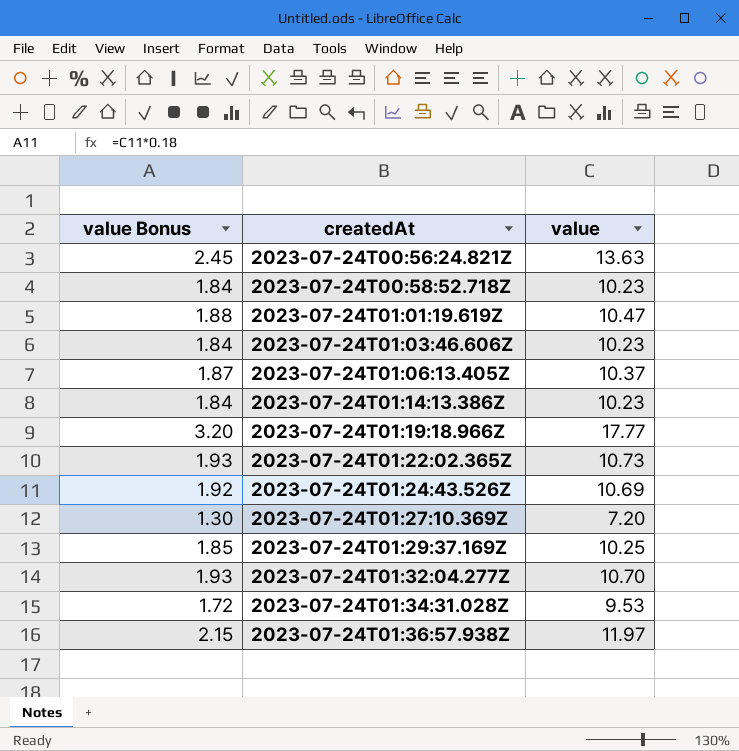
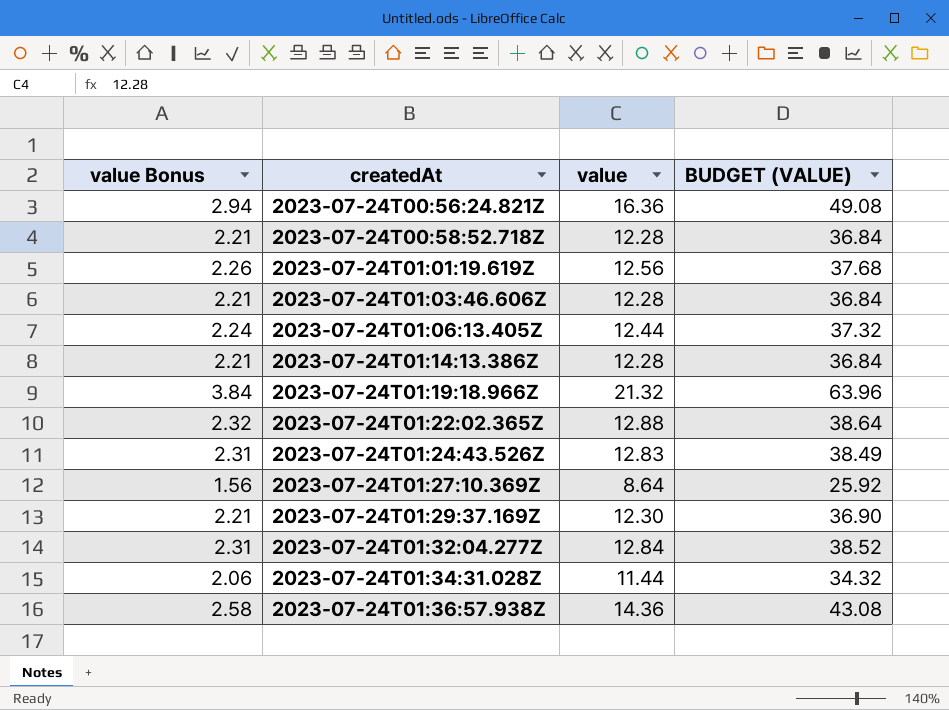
column BUDGET (VALUE) | formula: none -> [value] * 3
2023-07-24T00:56:24.821Z | value Bonus: 2.45 -> 2.94
2023-07-24T00:56:24.821Z | value: 13.63 -> 16.36
2023-07-24T00:58:52.718Z | value Bonus: 1.84 -> 2.21
2023-07-24T00:58:52.718Z | value: 10.23 -> 12.28
2023-07-24T01:01:19.619Z | value Bonus: 1.88 -> 2.26
2023-07-24T01:01:19.619Z | value: 10.47 -> 12.56
2023-07-24T01:03:46.606Z | value Bonus: 1.84 -> 2.21
2023-07-24T01:03:46.606Z | value: 10.23 -> 12.28
2023-07-24T01:06:13.405Z | value Bonus: 1.87 -> 2.24
2023-07-24T01:06:13.405Z | value: 10.37 -> 12.44
2023-07-24T01:14:13.386Z | value Bonus: 1.84 -> 2.21
2023-07-24T01:14:13.386Z | value: 10.23 -> 12.28
2023-07-24T01:19:18.966Z | value Bonus: 3.20 -> 3.84
2023-07-24T01:19:18.966Z | value: 17.77 -> 21.32
2023-07-24T01:22:02.365Z | value Bonus: 1.93 -> 2.32
2023-07-24T01:22:02.365Z | value: 10.73 -> 12.88
2023-07-24T01:24:43.526Z | value Bonus: 1.92 -> 2.31
2023-07-24T01:24:43.526Z | value: 10.69 -> 12.83
2023-07-24T01:27:10.369Z | value Bonus: 1.30 -> 1.56
2023-07-24T01:27:10.369Z | value: 7.20 -> 8.64
2023-07-24T01:29:37.169Z | value Bonus: 1.85 -> 2.21
2023-07-24T01:29:37.169Z | value: 10.25 -> 12.30
2023-07-24T01:32:04.277Z | value Bonus: 1.93 -> 2.31
2023-07-24T01:32:04.277Z | value: 10.70 -> 12.84
2023-07-24T01:34:31.028Z | value Bonus: 1.72 -> 2.06
2023-07-24T01:34:31.028Z | value: 9.53 -> 11.44
2023-07-24T01:36:57.938Z | value Bonus: 2.15 -> 2.58
2023-07-24T01:36:57.938Z | value: 11.97 -> 14.36

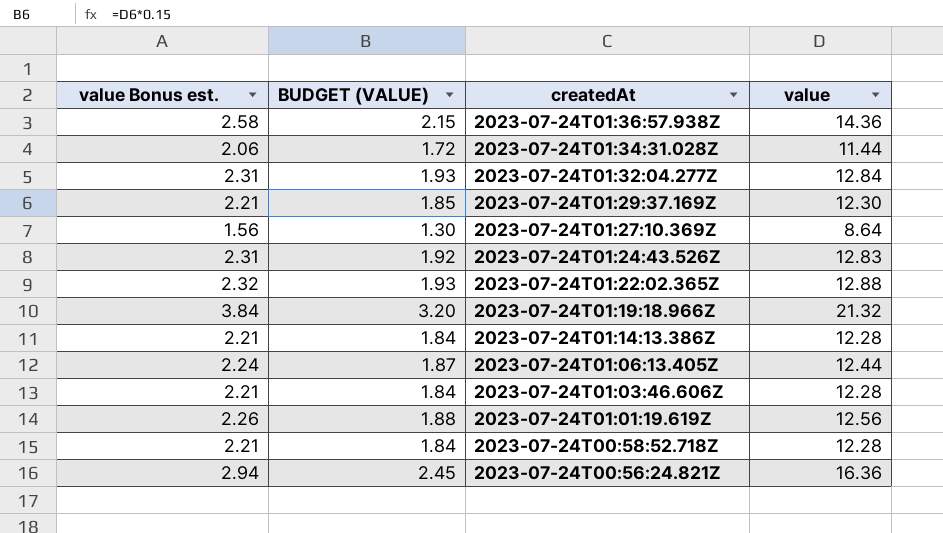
row order: createdAt ascending -> createdAt descending
column name: value Bonus -> value Bonus est.
column BUDGET (VALUE) | formula: [value] * 3 -> [value] * 0.15
column BUDGET (VALUE) | position: 4 -> 2

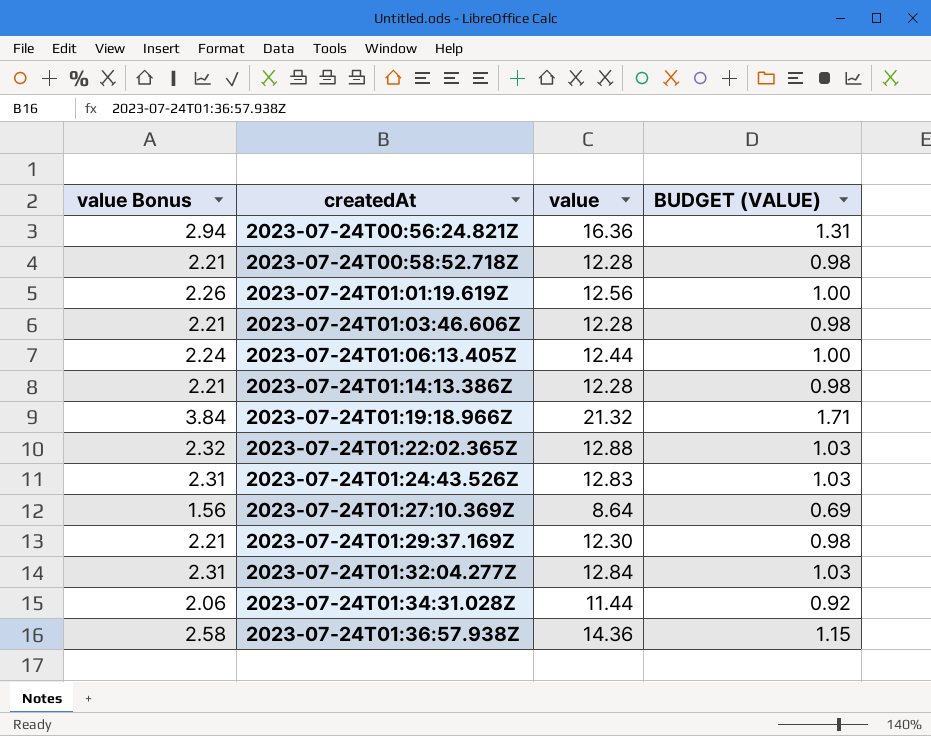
row order: createdAt descending -> createdAt ascending
column name: value Bonus est. -> value Bonus
column BUDGET (VALUE) | formula: [value] * 0.15 -> [value] * 0.08
column BUDGET (VALUE) | position: 2 -> 4

